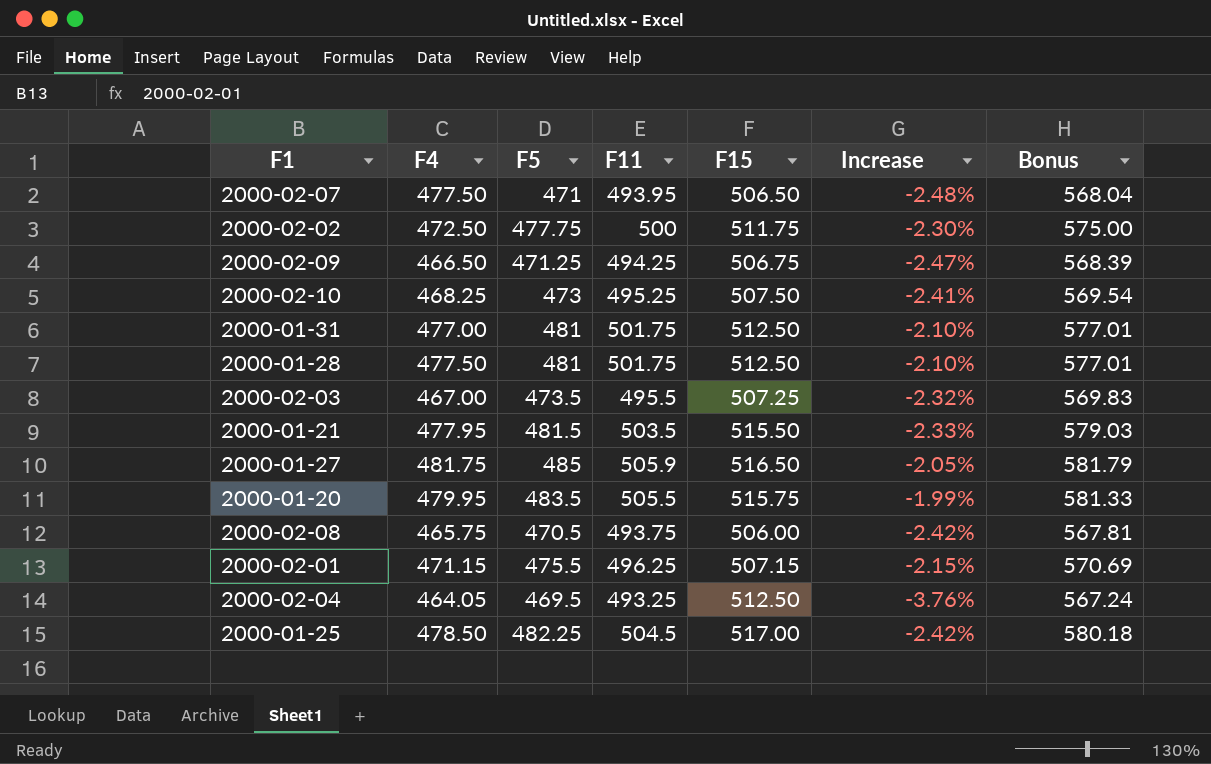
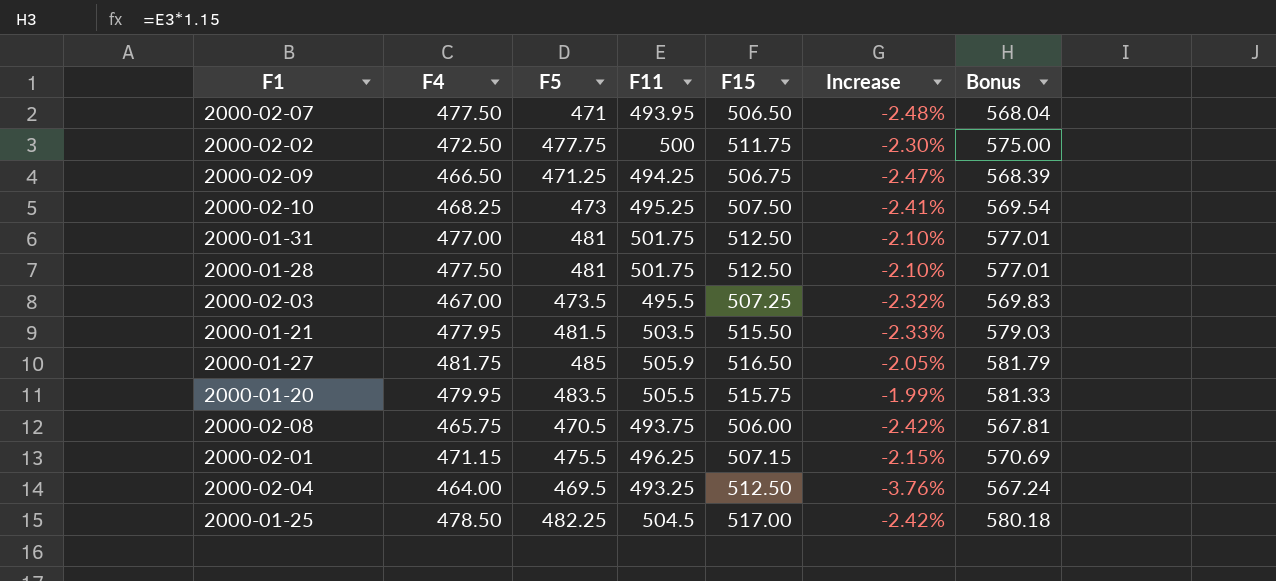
2000-02-04 | F4: 464.05 -> 464.00

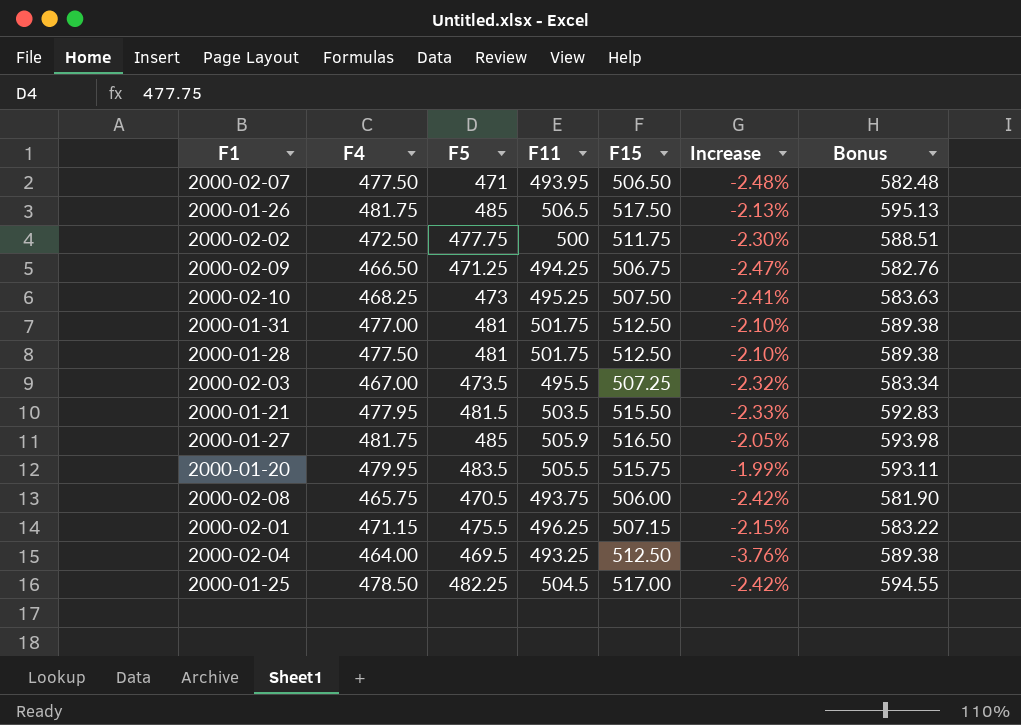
column Bonus | formula: [F11] * 1.15 -> [F15] * 1.15
row 2000-01-26: none -> 481.75 | 485 | 506.5 | 517.50 | -2.13% | 595.13

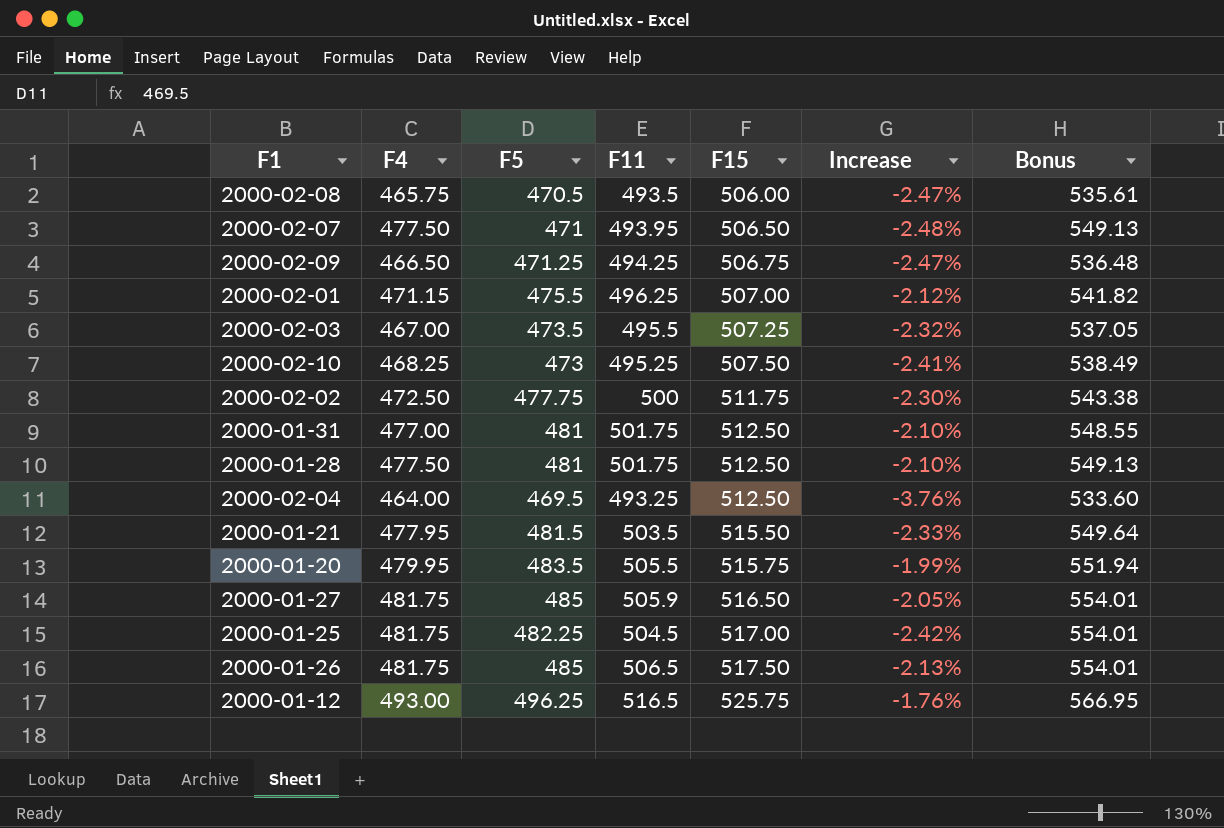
row order: none -> F15 ascending
column Bonus | formula: [F15] * 1.15 -> [F4] * 1.15
2000-02-08 | F11: 493.75 -> 493.5
2000-02-08 | Increase: -2.42% -> -2.47%
2000-02-01 | F15: 507.15 -> 507.00
2000-02-01 | Increase: -2.15% -> -2.12%
2000-01-25 | F4: 478.50 -> 481.75
row 2000-01-12: none -> 493.00 | 496.25 | 516.5 | 525.75 | -1.76% | 566.95

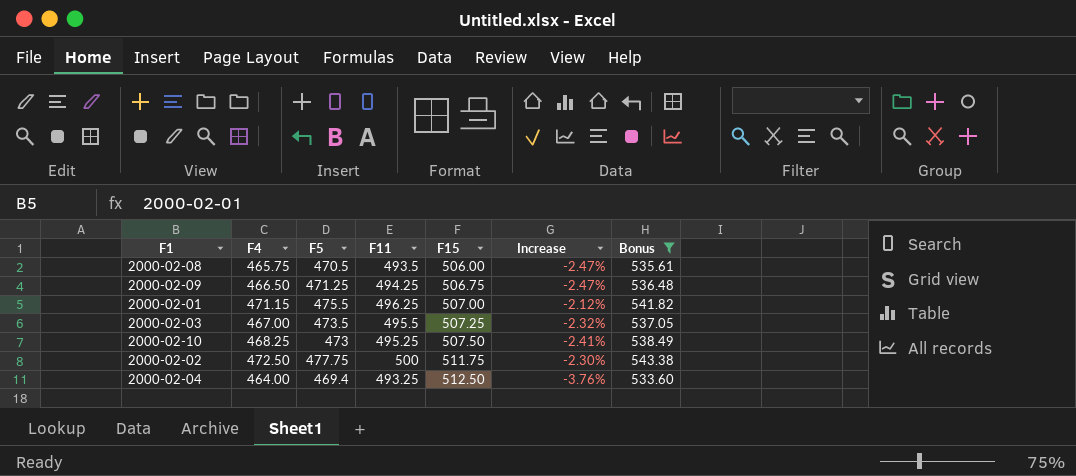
filter: none -> Bonus <= 543.38
2000-02-04 | F5: 469.5 -> 469.4

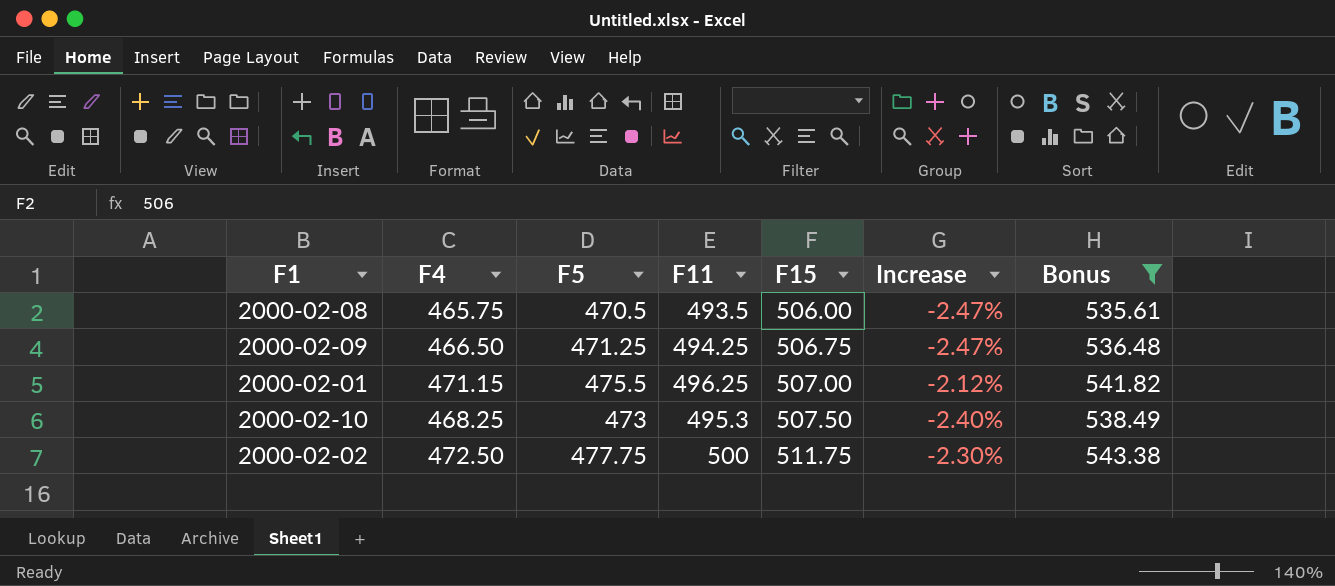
row 2000-02-03: 467.00 | 473.5 | 495.5 | 507.25 | -2.32% | 537.05 -> none
row 2000-02-04: 464.00 | 469.4 | 493.25 | 512.50 | -3.76% | 533.60 -> none
2000-02-10 | F11: 495.25 -> 495.3
2000-02-10 | Increase: -2.41% -> -2.40%

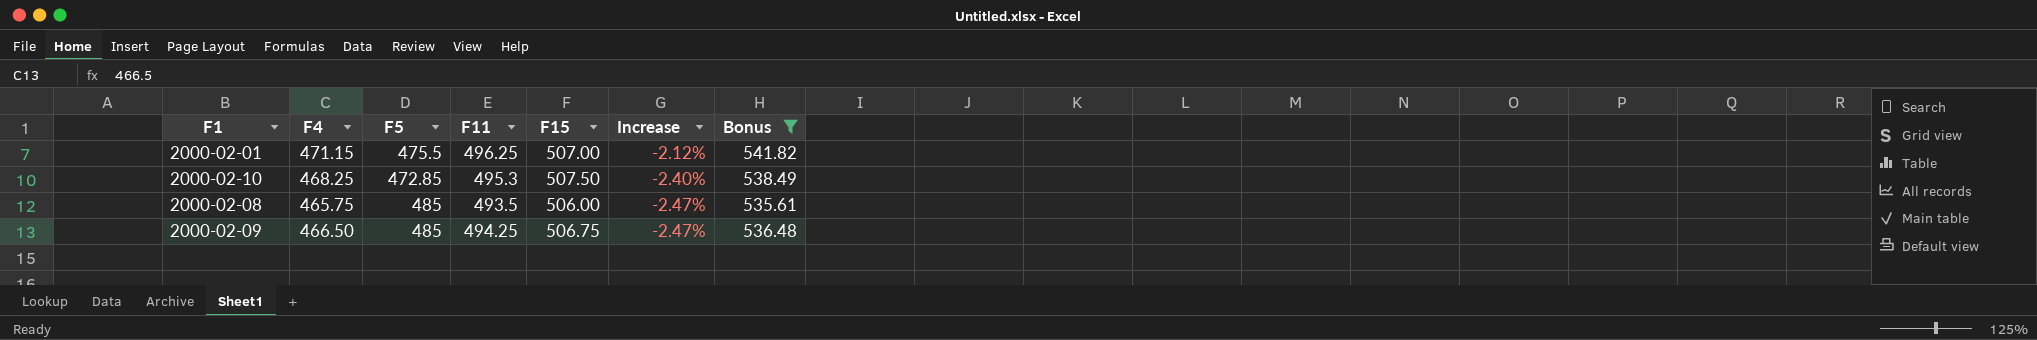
row order: F15 ascending -> Increase descending
row 2000-02-02: 472.50 | 477.75 | 500 | 511.75 | -2.30% | 543.38 -> none
2000-02-10 | F5: 473 -> 472.85
2000-02-08 | F5: 470.5 -> 485
2000-02-09 | F5: 471.25 -> 485

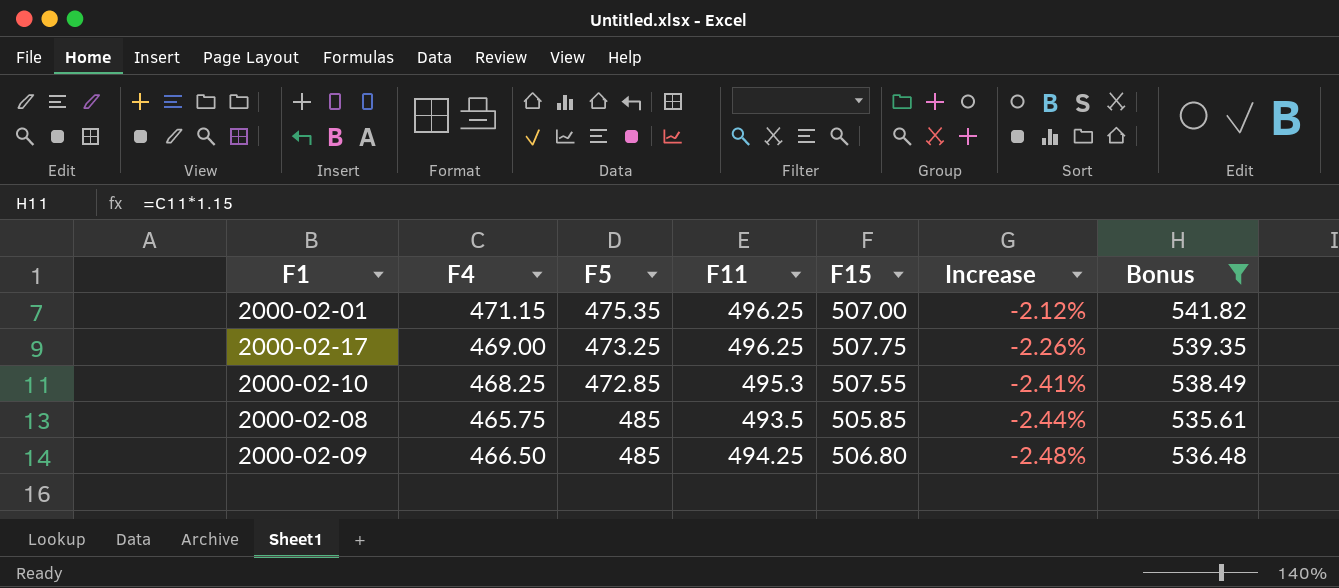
2000-02-01 | F5: 475.5 -> 475.35
row 2000-02-17: none -> 469.00 | 473.25 | 496.25 | 507.75 | -2.26% | 539.35
2000-02-10 | F15: 507.50 -> 507.55
2000-02-10 | Increase: -2.40% -> -2.41%
2000-02-08 | F15: 506.00 -> 505.85
2000-02-08 | Increase: -2.47% -> -2.44%
2000-02-09 | F15: 506.75 -> 506.80
2000-02-09 | Increase: -2.47% -> -2.48%

